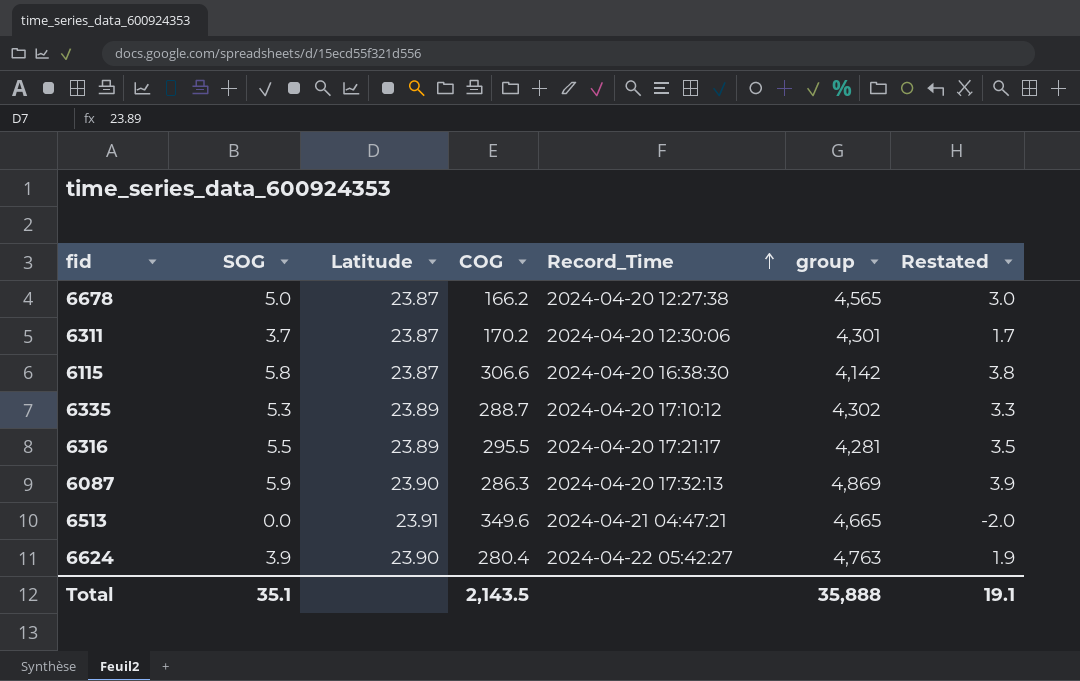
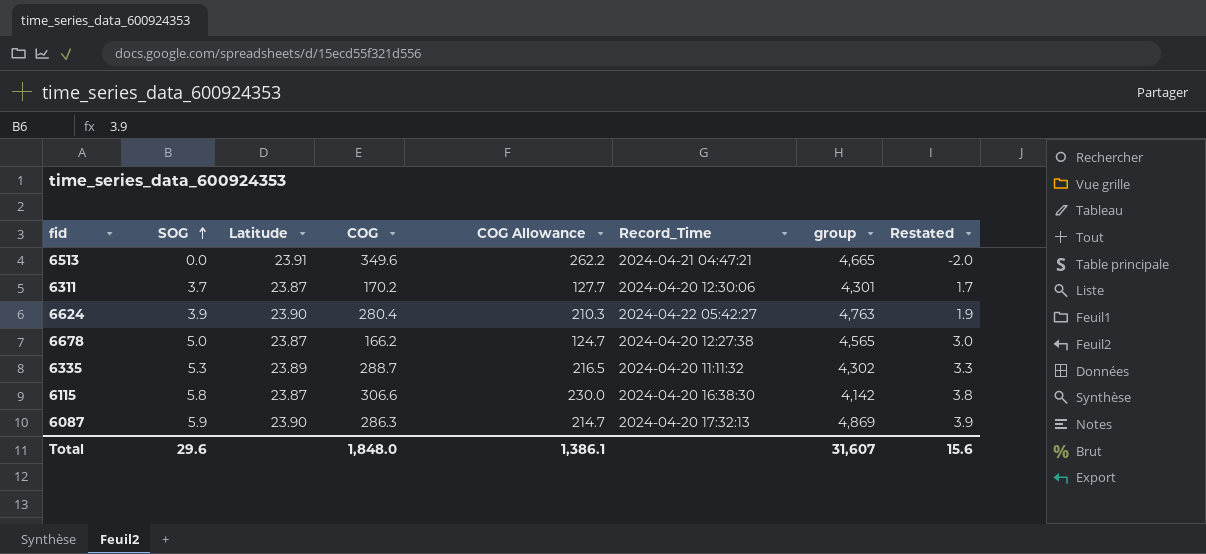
row order: Record_Time ascending -> SOG ascending
column COG Allowance | formula: none -> [COG] * 0.75
row 6316: 5.5 | 23.89 | 295.5 | 2024-04-20 17:21:17 | 4,281 | 3.5 -> none
6335 | Record_Time: 2024-04-20 17:10:12 -> 2024-04-20 11:11:32
Total | SOG: 35.1 -> 29.6
Total | COG: 2,143.5 -> 1,848.0
Total | group: 35,888 -> 31,607
Total | Restated: 19.1 -> 15.6

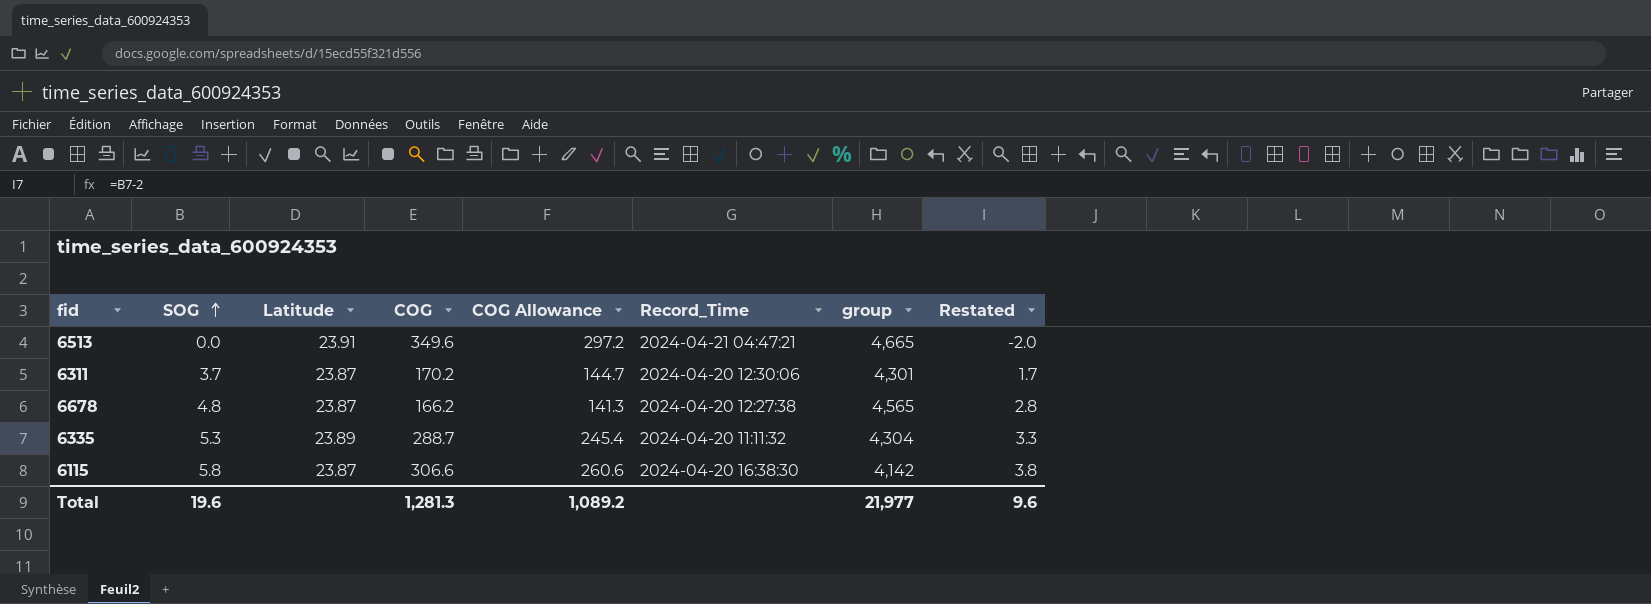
column COG Allowance | formula: [COG] * 0.75 -> [COG] * 0.85
row 6624: 3.9 | 23.90 | 280.4 | 210.3 | 2024-04-22 05:42:27 | 4,763 | 1.9 -> none
row 6087: 5.9 | 23.90 | 286.3 | 214.7 | 2024-04-20 17:32:13 | 4,869 | 3.9 -> none
6678 | SOG: 5.0 -> 4.8
6678 | Restated: 3.0 -> 2.8
6335 | group: 4,302 -> 4,304
Total | SOG: 29.6 -> 19.6
Total | COG: 1,848.0 -> 1,281.3
Total | COG Allowance: 1,386.1 -> 1,089.2
Total | group: 31,607 -> 21,977
Total | Restated: 15.6 -> 9.6

